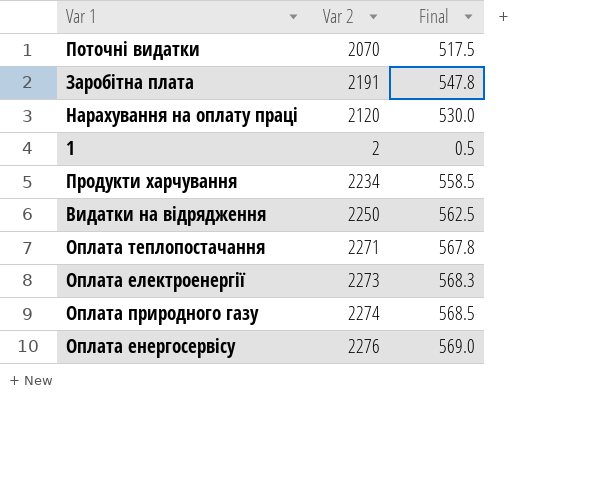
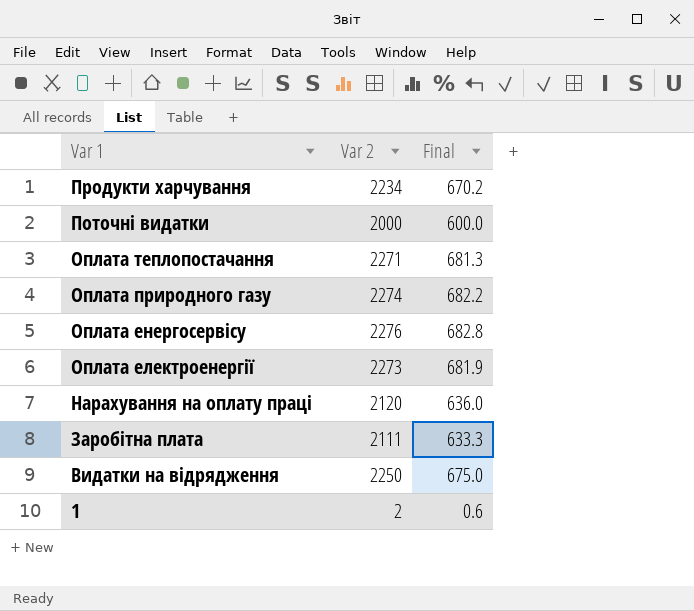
row order: none -> Var 1 descending
column Final | formula: [Var 2] * 0.25 -> [Var 2] * 0.3
Поточні видатки | Var 2: 2070 -> 2000
Заробітна плата | Var 2: 2191 -> 2111

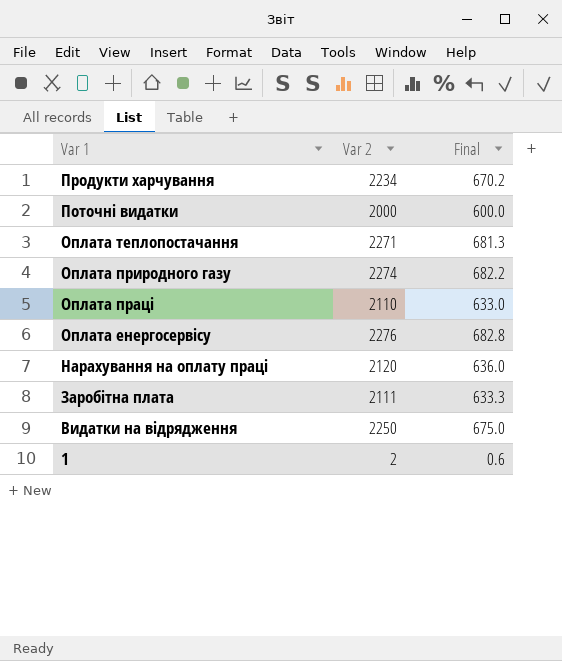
row Оплата електроенергії: 2273 | 681.9 -> none
row Оплата праці: none -> 2110 | 633.0

